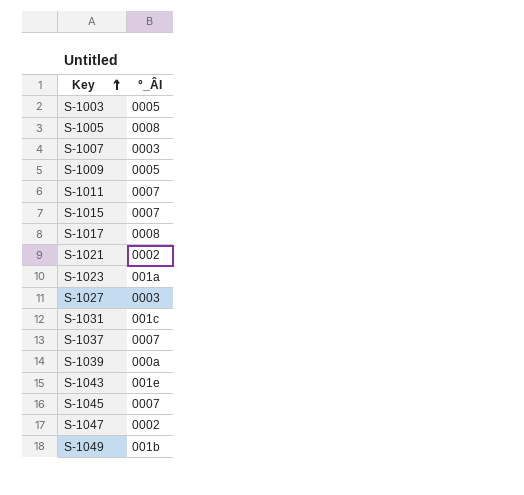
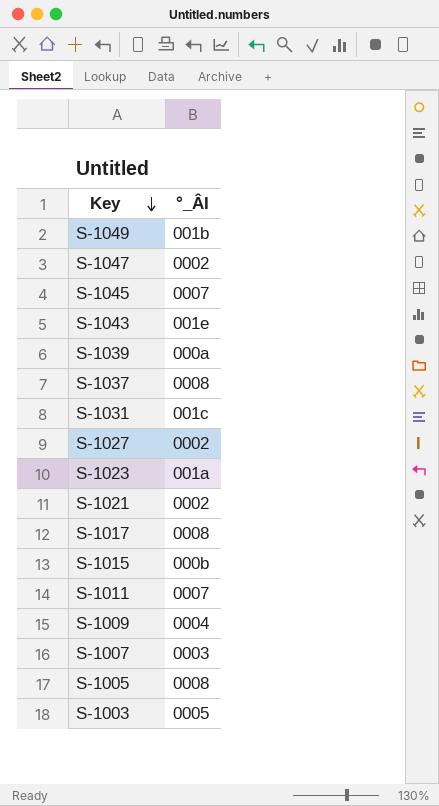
row order: Key ascending -> Key descending
S-1037 | °_ÂI: 0007 -> 0008
S-1027 | °_ÂI: 0003 -> 0002
S-1015 | °_ÂI: 0007 -> 000b
S-1009 | °_ÂI: 0005 -> 0004

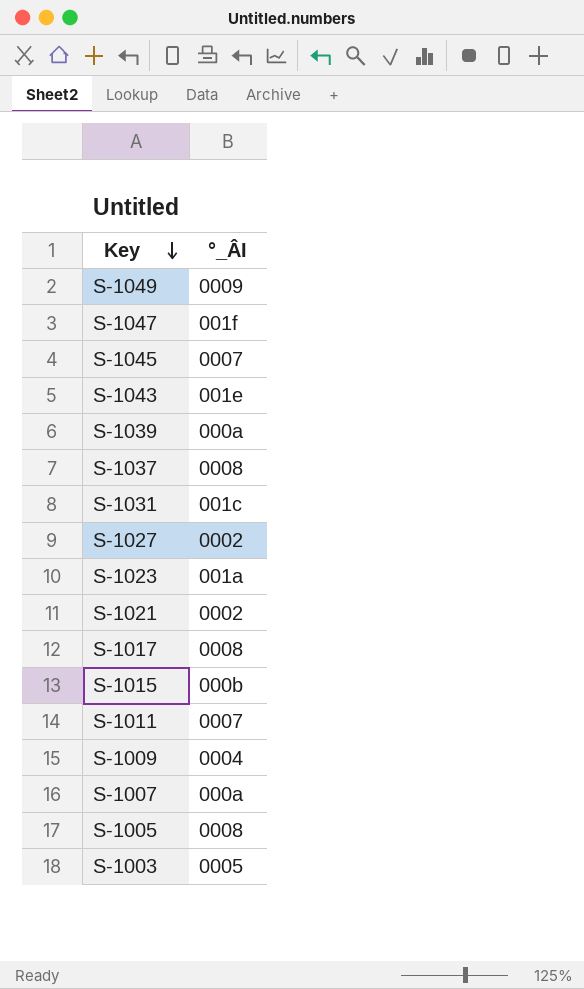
S-1049 | °_ÂI: 001b -> 0009
S-1047 | °_ÂI: 0002 -> 001f
S-1007 | °_ÂI: 0003 -> 000a

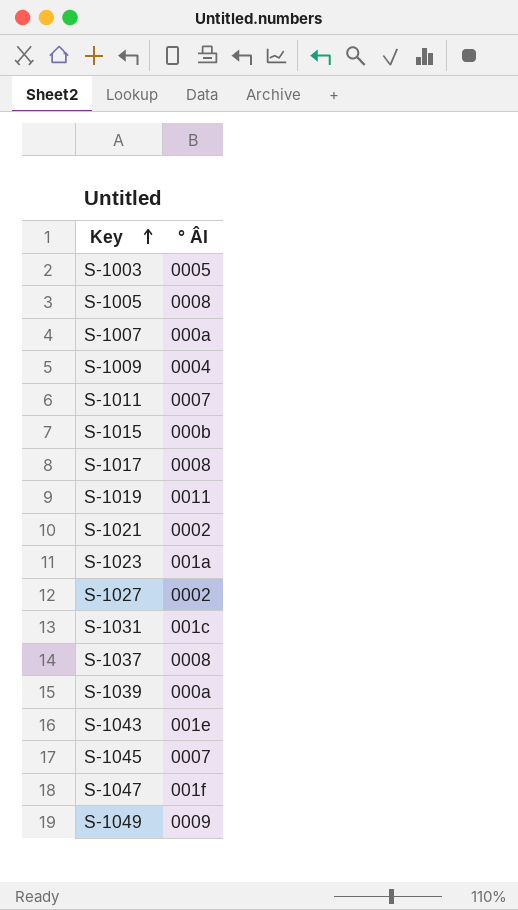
row order: Key descending -> Key ascending
column name: °_ÂI -> ° ÂI
row S-1019: none -> 0011

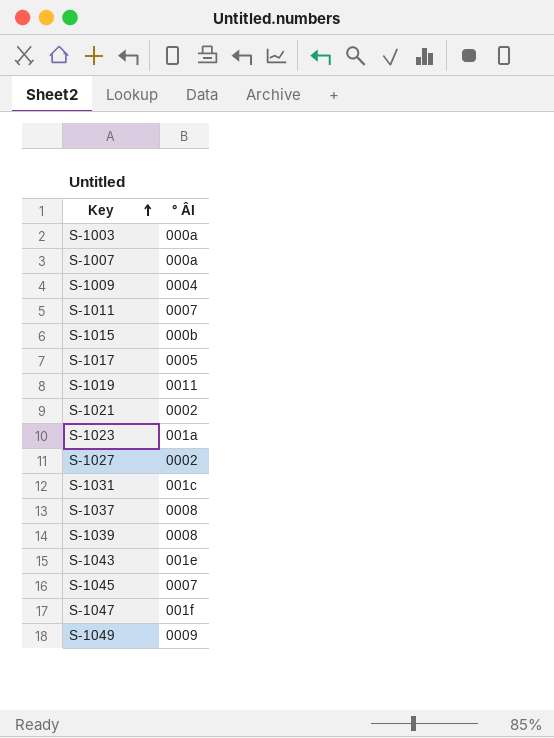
row S-1005: 0008 -> none
S-1003 | ° ÂI: 0005 -> 000a
S-1017 | ° ÂI: 0008 -> 0005
S-1039 | ° ÂI: 000a -> 0008

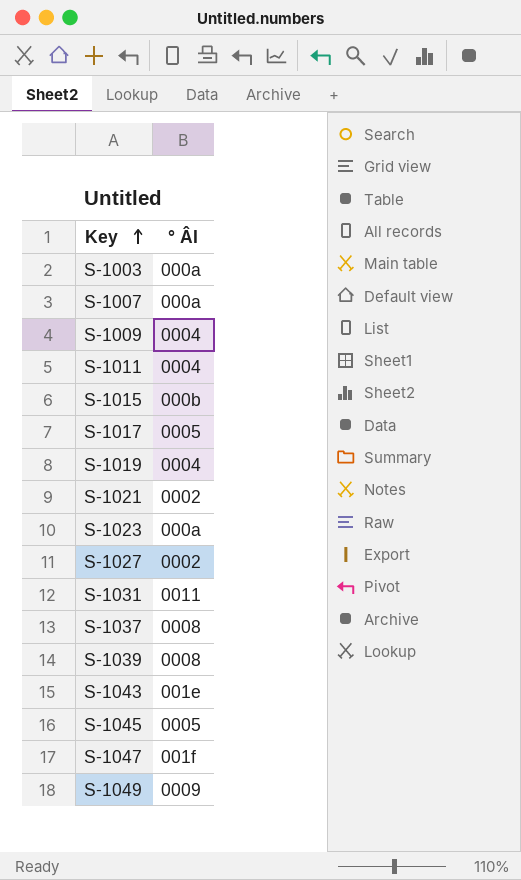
S-1011 | ° ÂI: 0007 -> 0004
S-1019 | ° ÂI: 0011 -> 0004
S-1023 | ° ÂI: 001a -> 000a
S-1031 | ° ÂI: 001c -> 0011
S-1045 | ° ÂI: 0007 -> 0005

